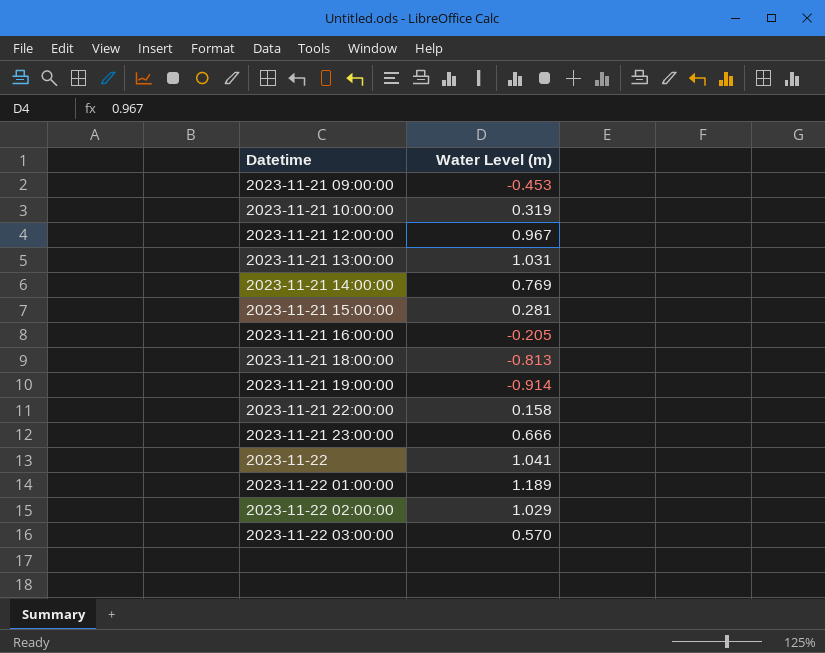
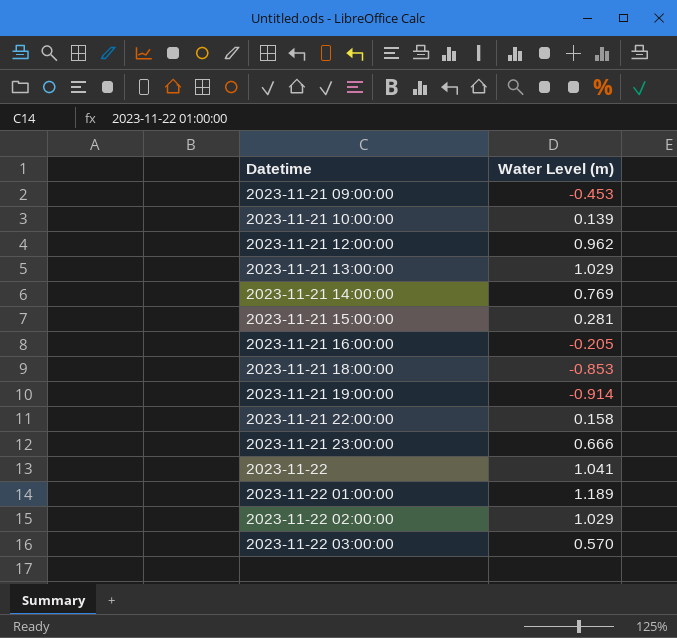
2023-11-21 10:00:00 | Water Level (m): 0.319 -> 0.139
2023-11-21 12:00:00 | Water Level (m): 0.967 -> 0.962
2023-11-21 13:00:00 | Water Level (m): 1.031 -> 1.029
2023-11-21 18:00:00 | Water Level (m): -0.813 -> -0.853

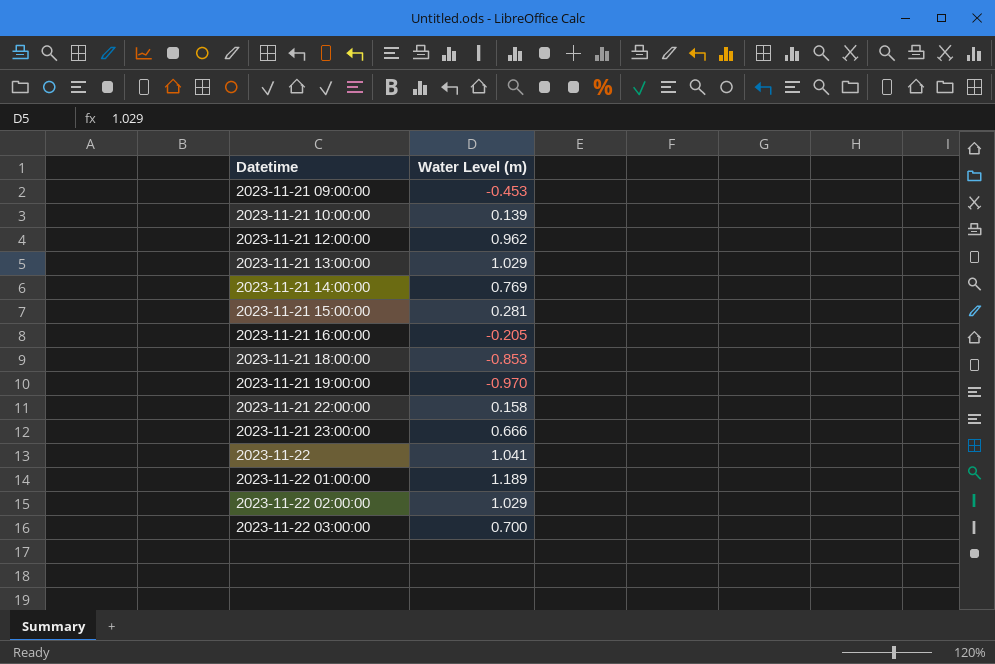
2023-11-21 19:00:00 | Water Level (m): -0.914 -> -0.970
2023-11-22 03:00:00 | Water Level (m): 0.570 -> 0.700

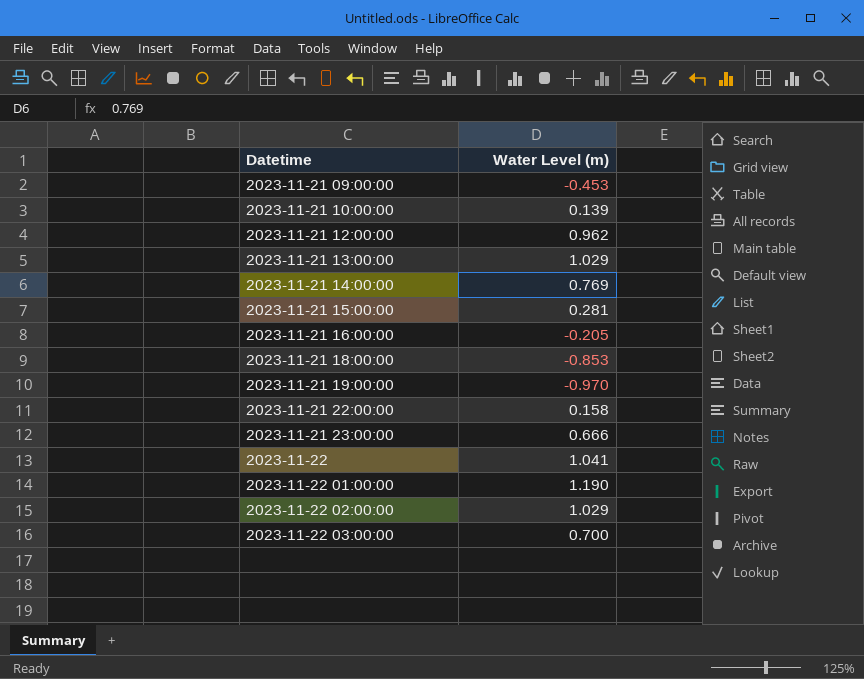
2023-11-22 01:00:00 | Water Level (m): 1.189 -> 1.190

